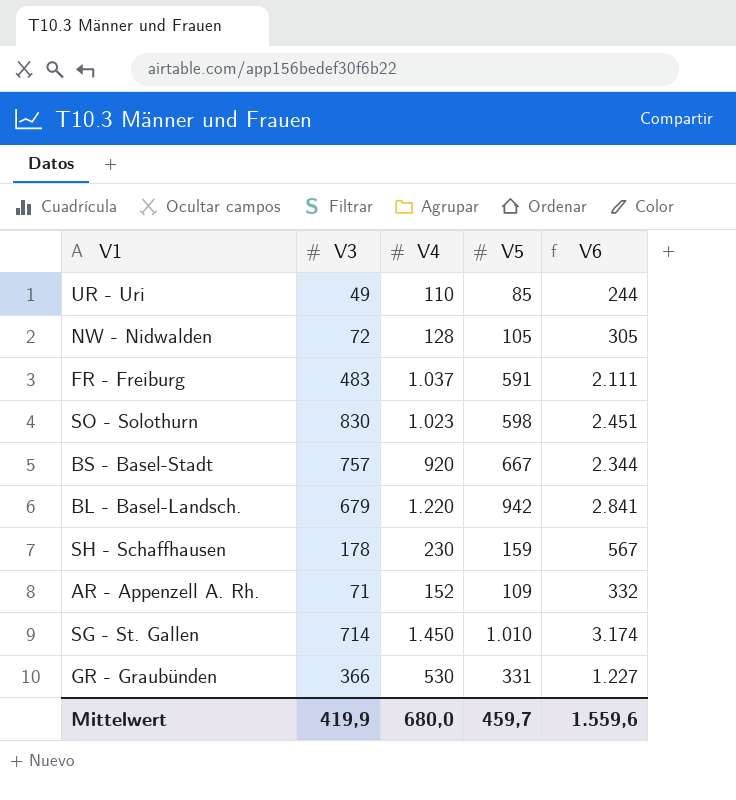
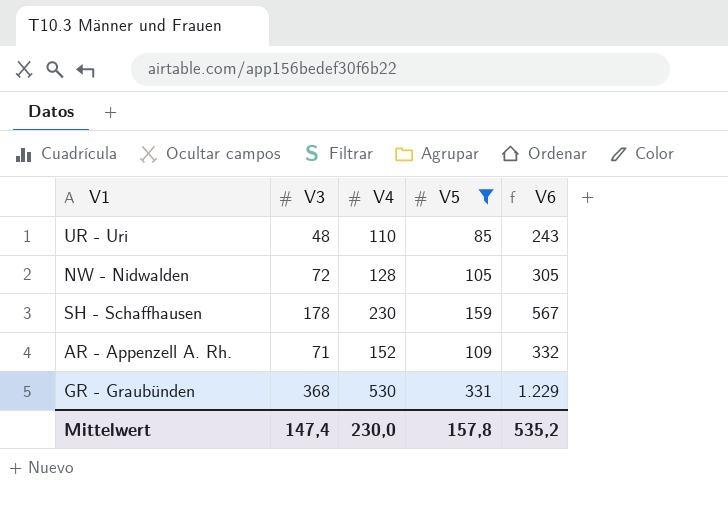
filter: none -> V5 <= 331
UR - Uri | V3: 49 -> 48
UR - Uri | V6: 244 -> 243
GR - Graubünden | V3: 366 -> 368
GR - Graubünden | V6: 1.227 -> 1.229
Mittelwert | V3: 419,9 -> 147,4
Mittelwert | V4: 680,0 -> 230,0
Mittelwert | V5: 459,7 -> 157,8
Mittelwert | V6: 1.559,6 -> 535,2

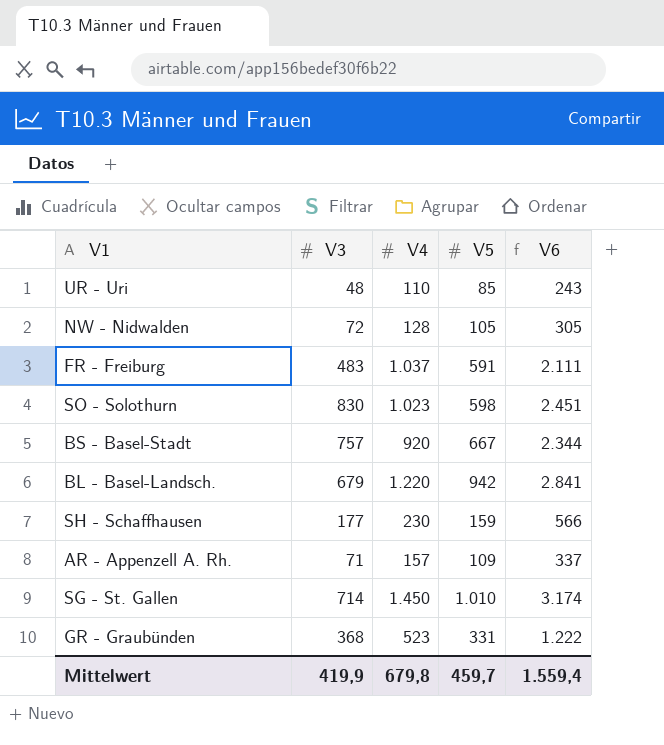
filter: V5 <= 331 -> none
SH - Schaffhausen | V3: 178 -> 177
SH - Schaffhausen | V6: 567 -> 566
AR - Appenzell A. Rh. | V4: 152 -> 157
AR - Appenzell A. Rh. | V6: 332 -> 337
GR - Graubünden | V4: 530 -> 523
GR - Graubünden | V6: 1.229 -> 1.222
Mittelwert | V3: 147,4 -> 419,9
Mittelwert | V4: 230,0 -> 679,8
Mittelwert | V5: 157,8 -> 459,7
Mittelwert | V6: 535,2 -> 1.559,4

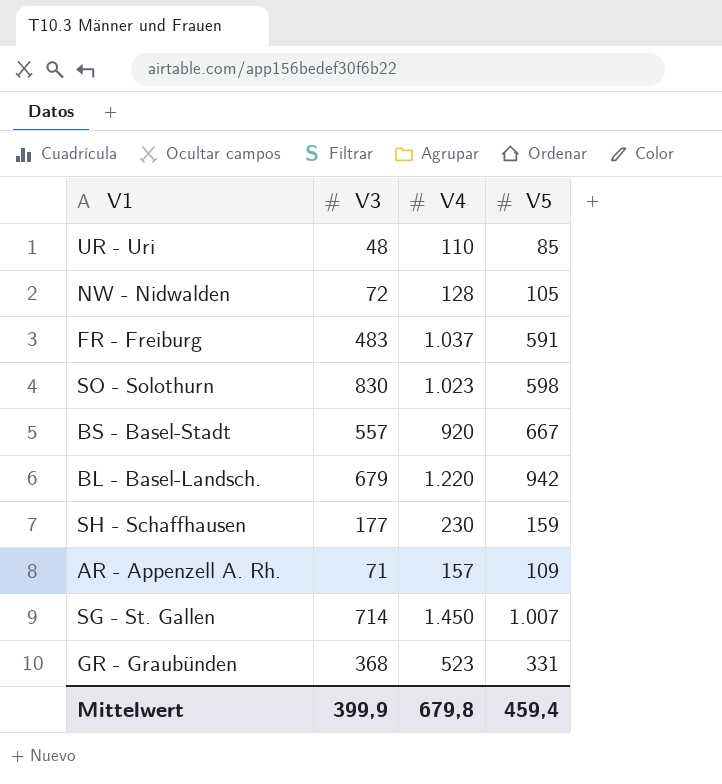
column V6 | formula: [V3] + [V4] + [V5] -> none
BS - Basel-Stadt | V3: 757 -> 557
SG - St. Gallen | V5: 1.010 -> 1.007
Mittelwert | V3: 419,9 -> 399,9
Mittelwert | V5: 459,7 -> 459,4

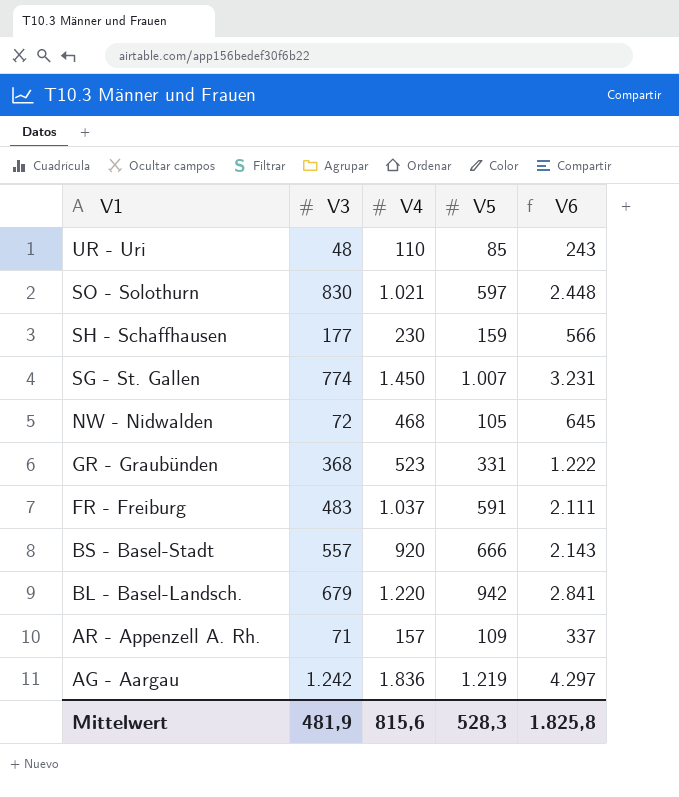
row order: none -> V1 descending
column V6 | formula: none -> [V3] + [V4] + [V5]
SO - Solothurn | V4: 1.023 -> 1.021
SO - Solothurn | V5: 598 -> 597
SG - St. Gallen | V3: 714 -> 774
NW - Nidwalden | V4: 128 -> 468
BS - Basel-Stadt | V5: 667 -> 666
row AG - Aargau: none -> 1.242 | 1.836 | 1.219 | 4.297
Mittelwert | V3: 399,9 -> 481,9
Mittelwert | V4: 679,8 -> 815,6
Mittelwert | V5: 459,4 -> 528,3

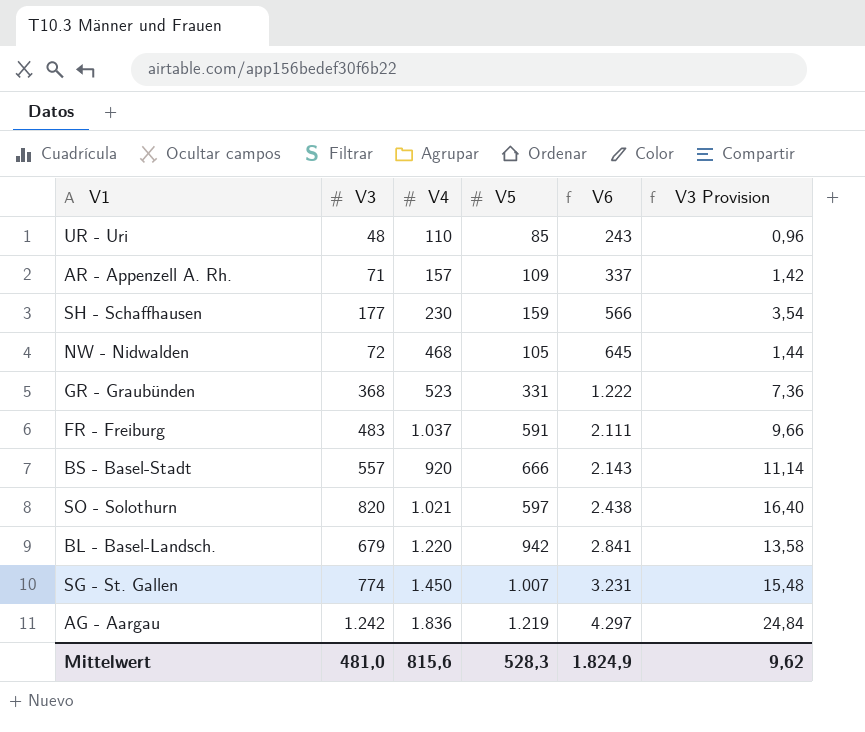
row order: V1 descending -> V6 ascending
column V3 Provision | formula: none -> [V3] * 0,02
SO - Solothurn | V3: 830 -> 820
SO - Solothurn | V6: 2.448 -> 2.438
Mittelwert | V3: 481,9 -> 481,0
Mittelwert | V6: 1.825,8 -> 1.824,9

